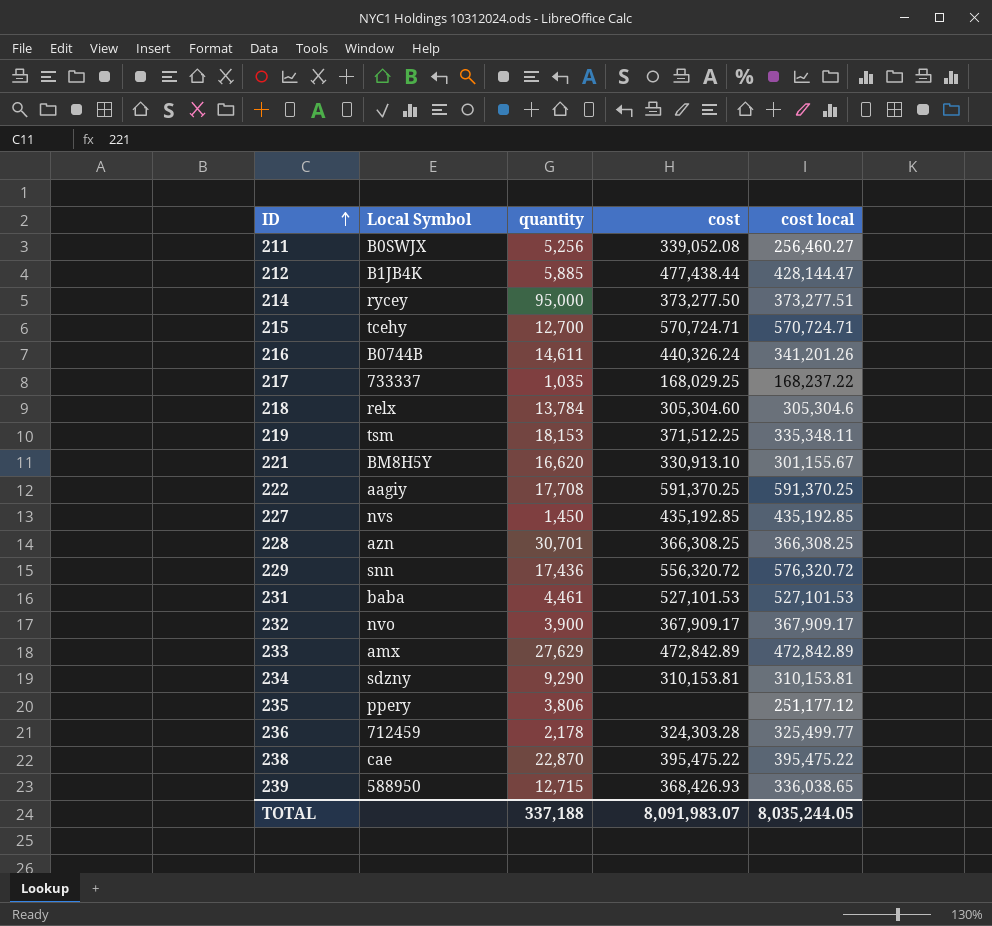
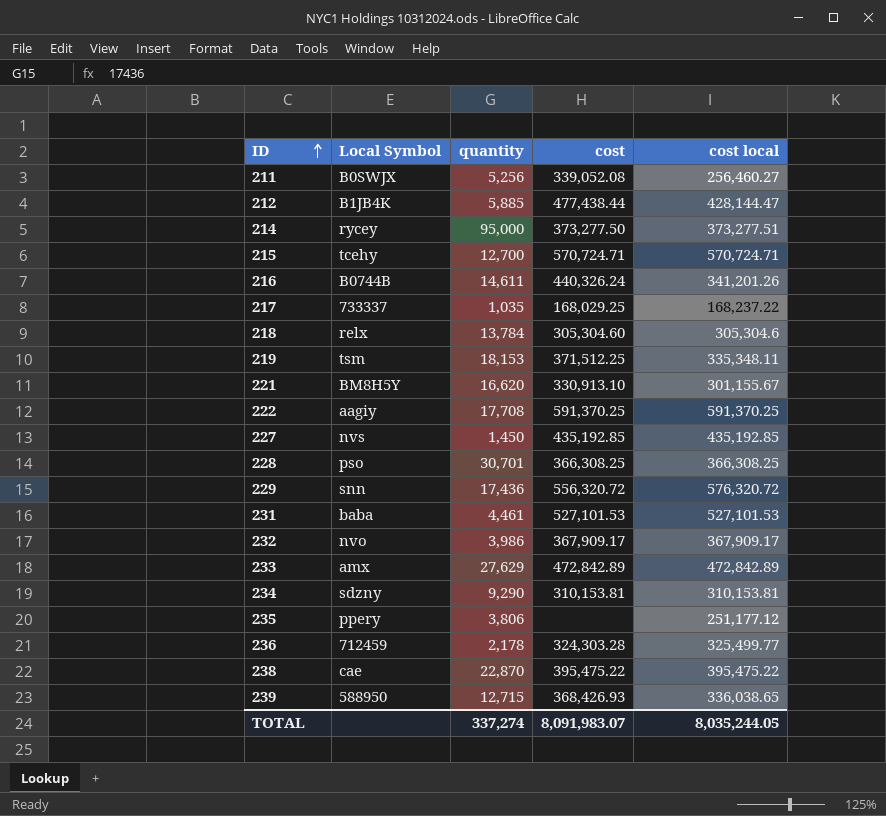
228 | Local Symbol: azn -> pso
232 | quantity: 3,900 -> 3,986
TOTAL | quantity: 337,188 -> 337,274

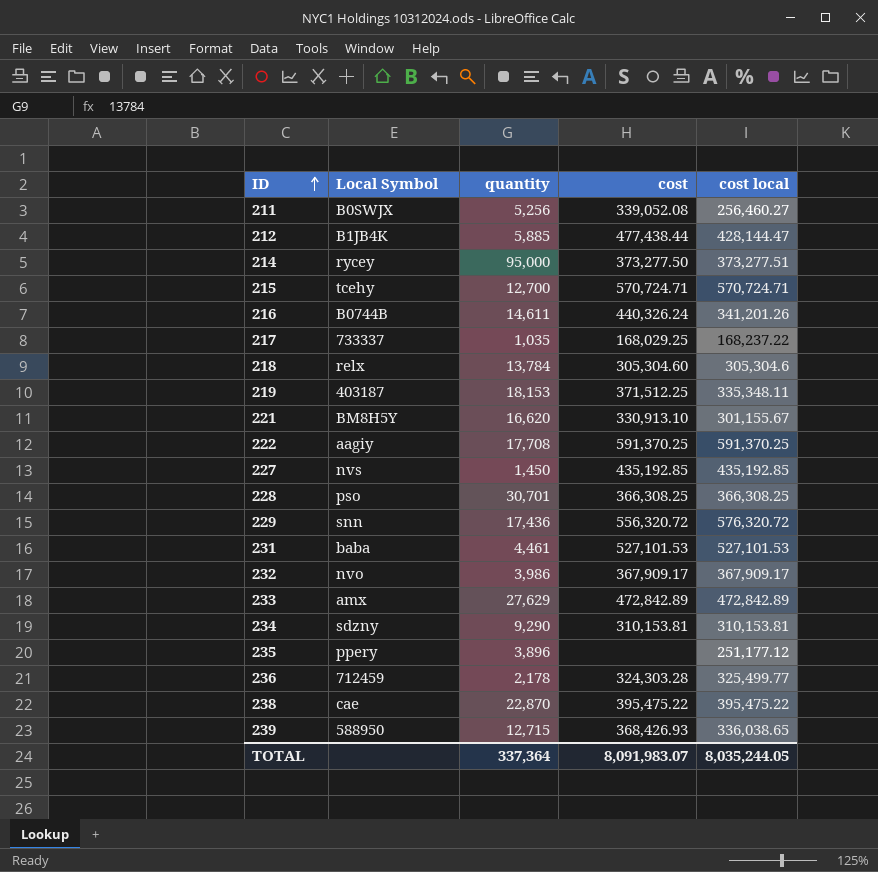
219 | Local Symbol: tsm -> 403187
235 | quantity: 3,806 -> 3,896
TOTAL | quantity: 337,274 -> 337,364

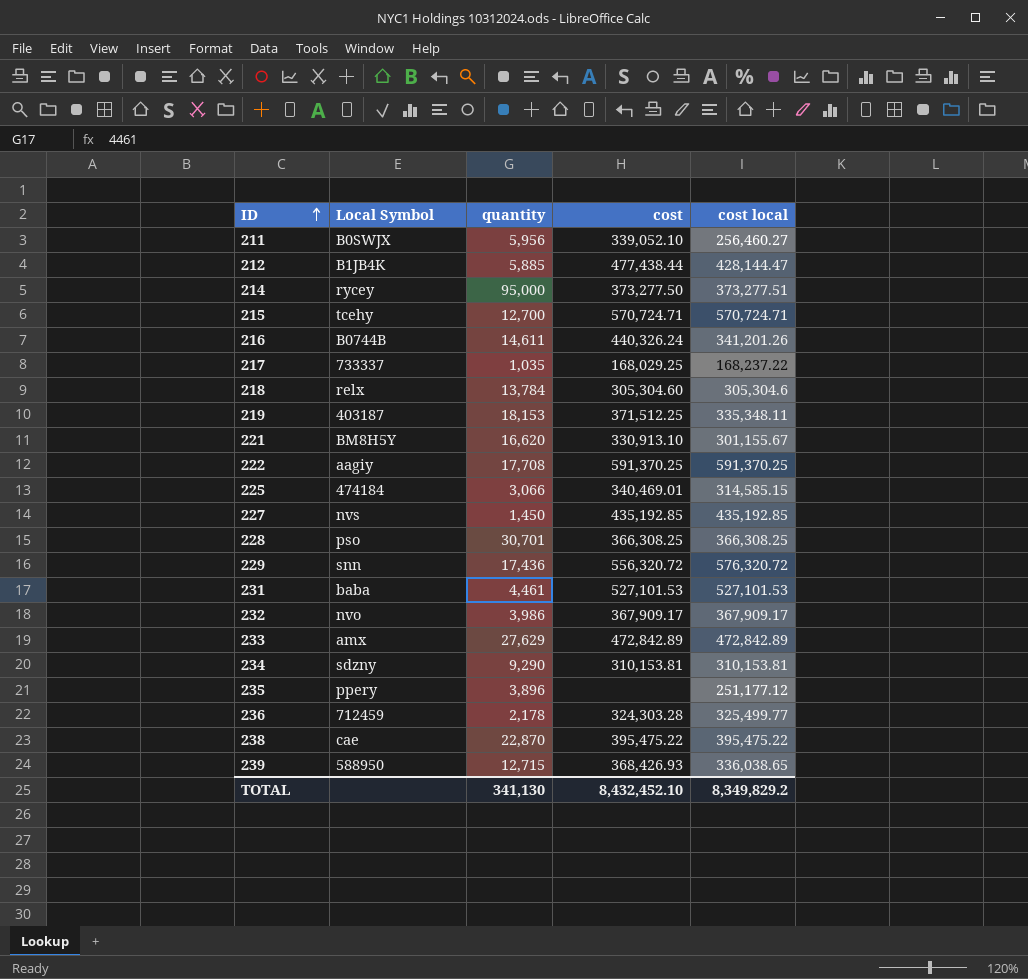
211 | quantity: 5,256 -> 5,956
211 | cost: 339,052.08 -> 339,052.10
row 225: none -> 474184 | 3,066 | 340,469.01 | 314,585.15
TOTAL | quantity: 337,364 -> 341,130
TOTAL | cost: 8,091,983.07 -> 8,432,452.10
TOTAL | cost local: 8,035,244.05 -> 8,349,829.2

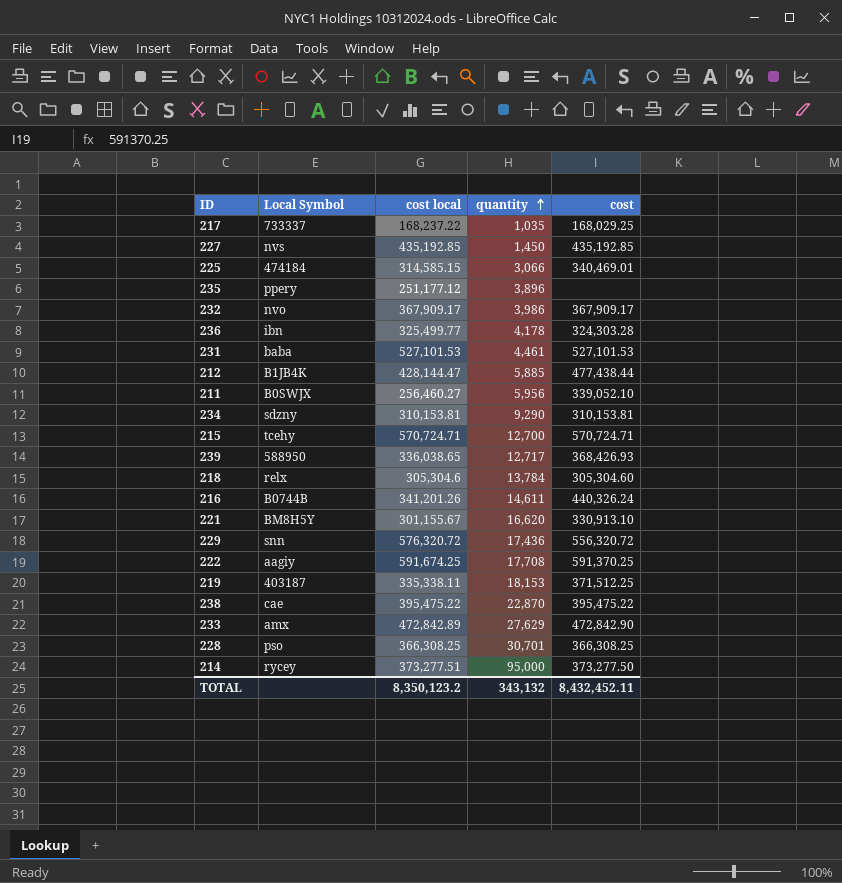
row order: ID ascending -> quantity ascending
column cost local | position: 5 -> 3
236 | Local Symbol: 712459 -> ibn
236 | quantity: 2,178 -> 4,178
239 | quantity: 12,715 -> 12,717
222 | cost local: 591,370.25 -> 591,674.25
219 | cost local: 335,348.11 -> 335,338.11
233 | cost: 472,842.89 -> 472,842.90
TOTAL | cost local: 8,349,829.2 -> 8,350,123.2
TOTAL | quantity: 341,130 -> 343,132
TOTAL | cost: 8,432,452.10 -> 8,432,452.11

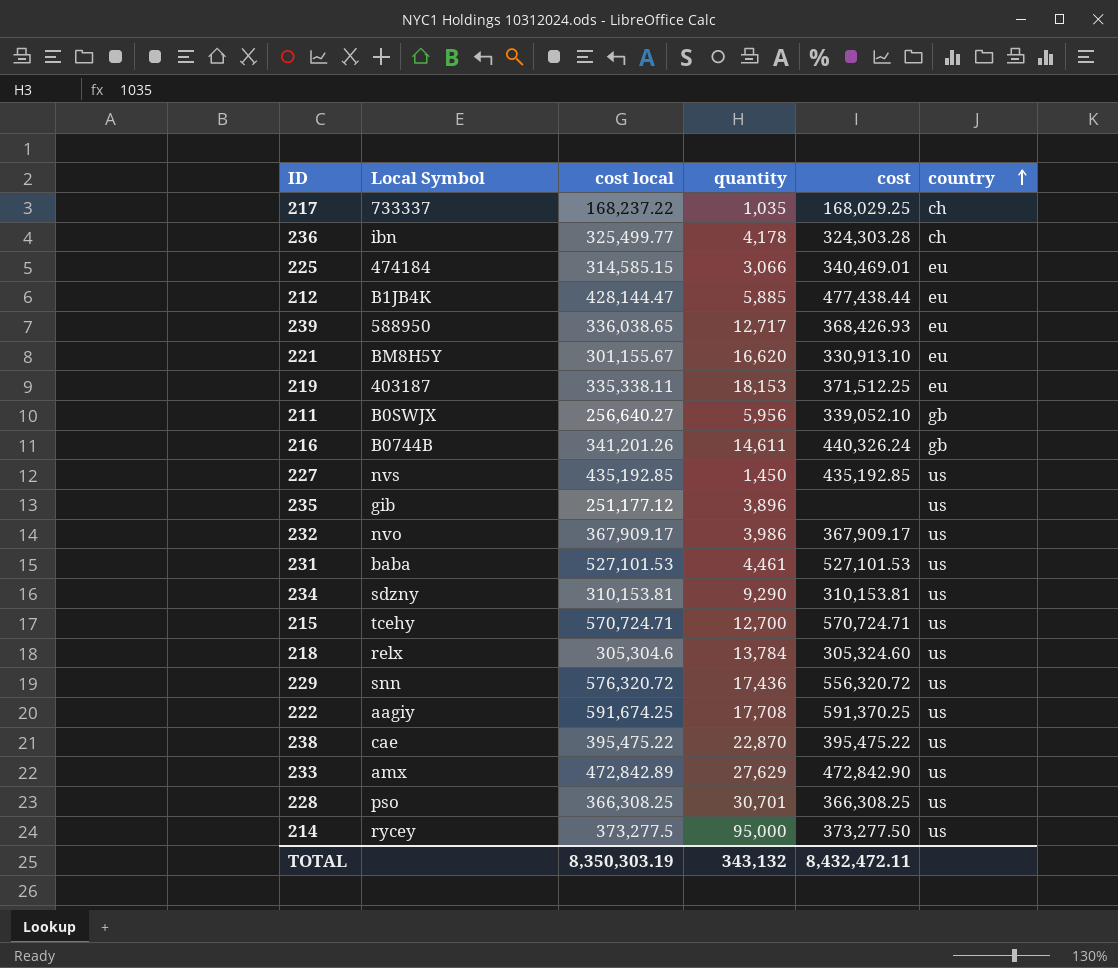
row order: quantity ascending -> country ascending
column country | position: none -> 6
211 | cost local: 256,460.27 -> 256,640.27
235 | Local Symbol: ppery -> gib
218 | cost: 305,304.60 -> 305,324.60
214 | cost local: 373,277.51 -> 373,277.5
TOTAL | cost local: 8,350,123.2 -> 8,350,303.19
TOTAL | cost: 8,432,452.11 -> 8,432,472.11

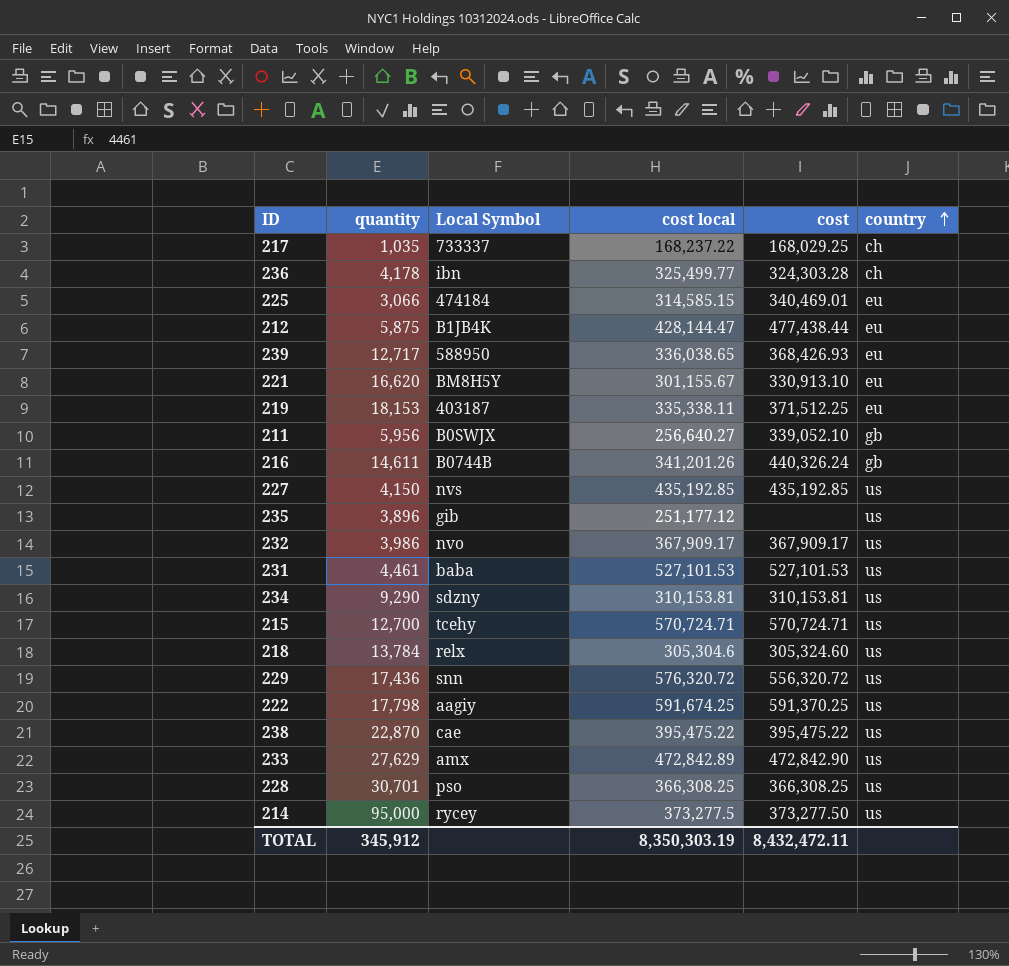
column quantity | position: 4 -> 2
212 | quantity: 5,885 -> 5,875
227 | quantity: 1,450 -> 4,150
222 | quantity: 17,708 -> 17,798
TOTAL | quantity: 343,132 -> 345,912

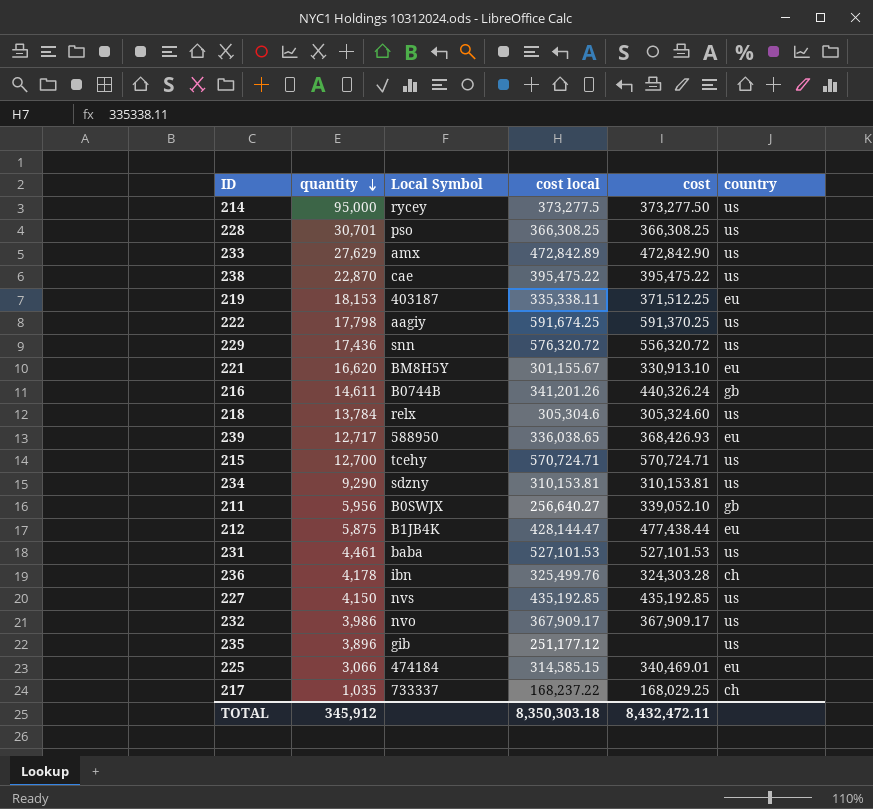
row order: country ascending -> quantity descending
236 | cost local: 325,499.77 -> 325,499.76
TOTAL | cost local: 8,350,303.19 -> 8,350,303.18

